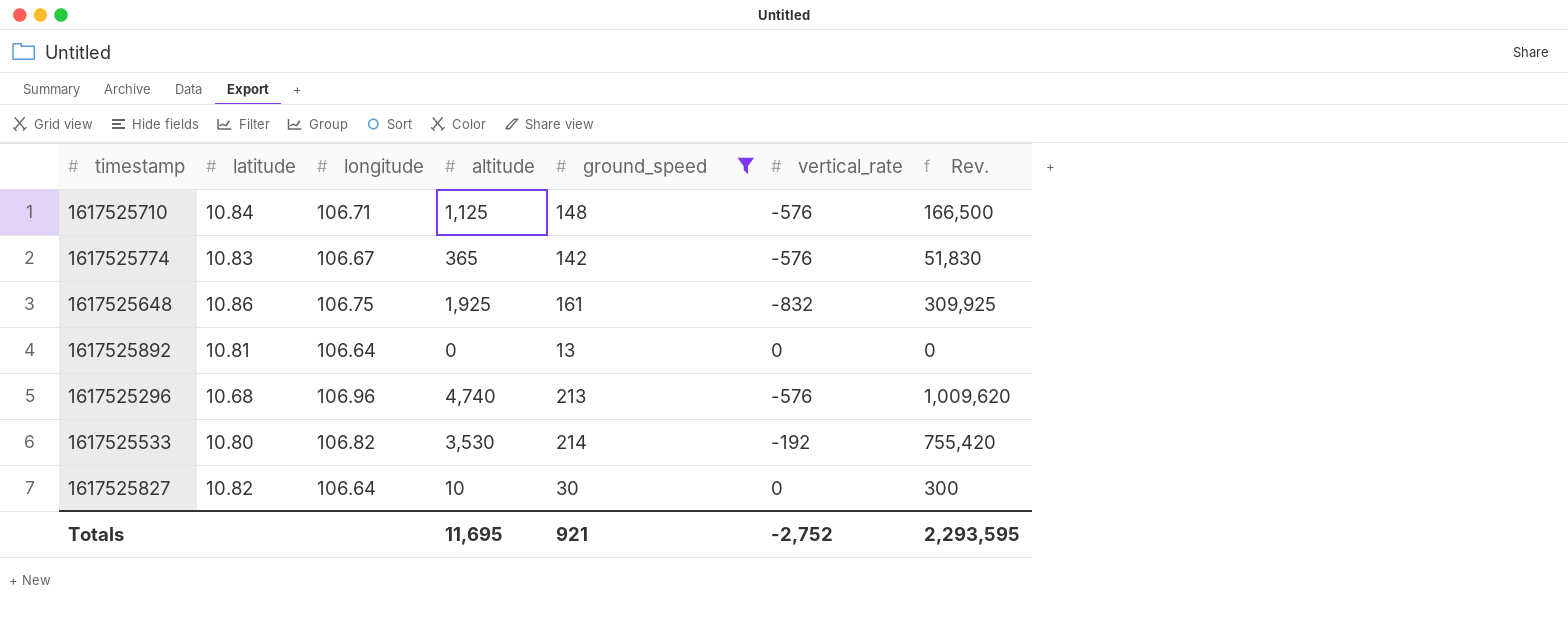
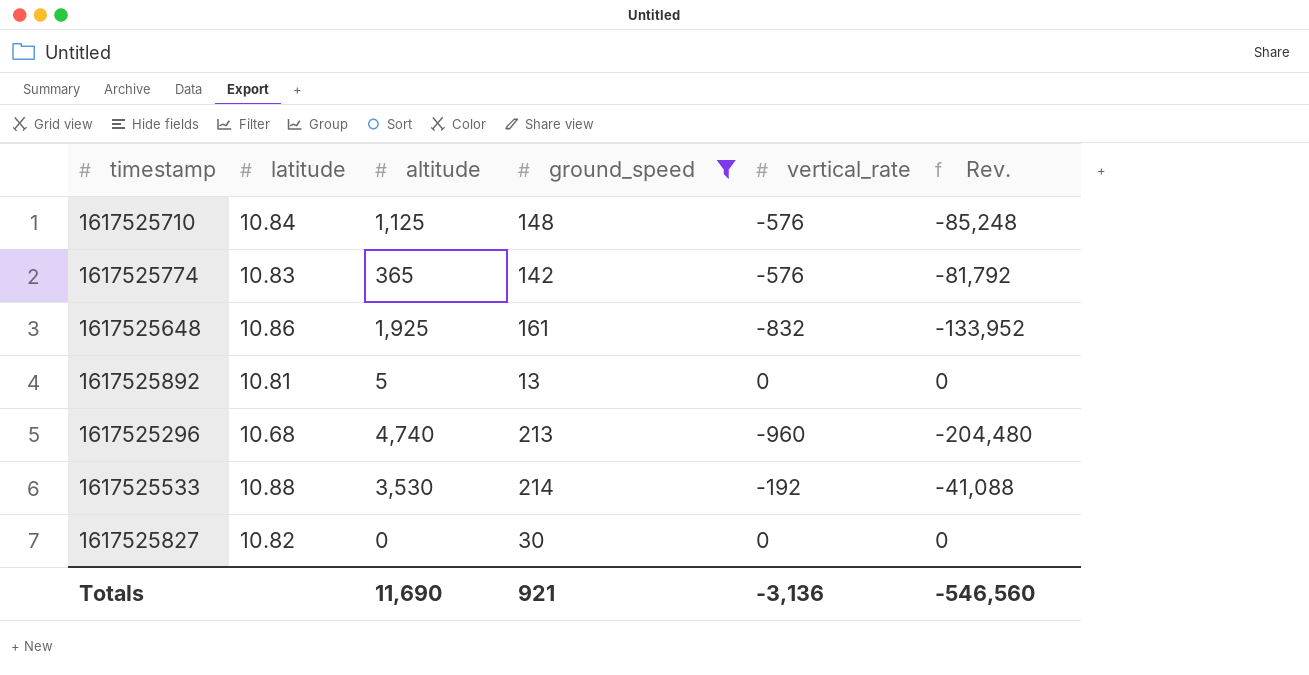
column longitude | position: 3 -> none
column Rev. | formula: [altitude] * [ground_speed] -> [ground_speed] * [vertical_rate]
1617525892 | altitude: 0 -> 5
1617525296 | vertical_rate: -576 -> -960
1617525533 | latitude: 10.80 -> 10.88
1617525827 | altitude: 10 -> 0
Totals | altitude: 11,695 -> 11,690
Totals | vertical_rate: -2,752 -> -3,136
Totals | Rev.: 2,293,595 -> -546,560

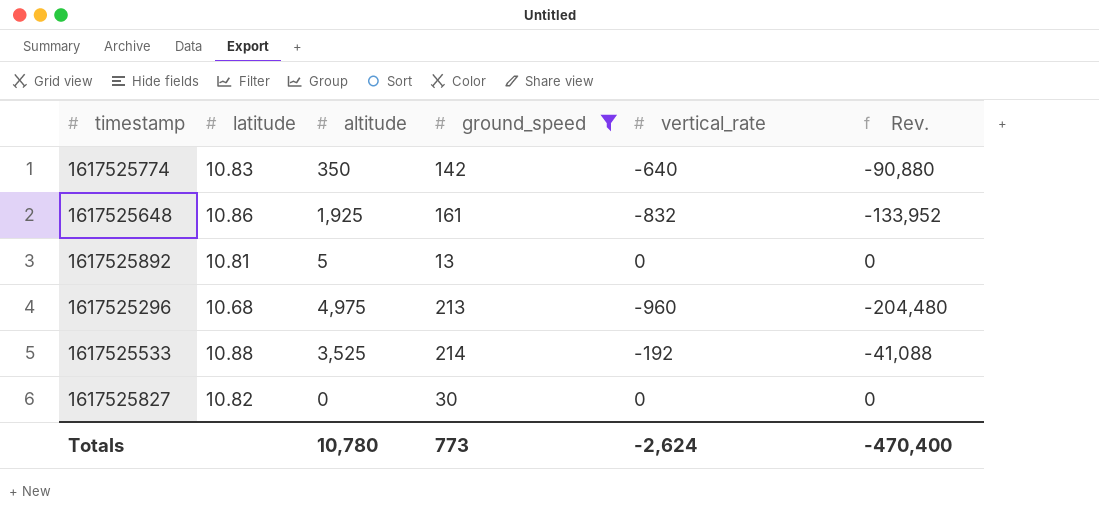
row 1617525710: 10.84 | 1,125 | 148 | -576 | -85,248 -> none
1617525774 | altitude: 365 -> 350
1617525774 | vertical_rate: -576 -> -640
1617525774 | Rev.: -81,792 -> -90,880
1617525296 | altitude: 4,740 -> 4,975
1617525533 | altitude: 3,530 -> 3,525
Totals | altitude: 11,690 -> 10,780
Totals | ground_speed: 921 -> 773
Totals | vertical_rate: -3,136 -> -2,624
Totals | Rev.: -546,560 -> -470,400

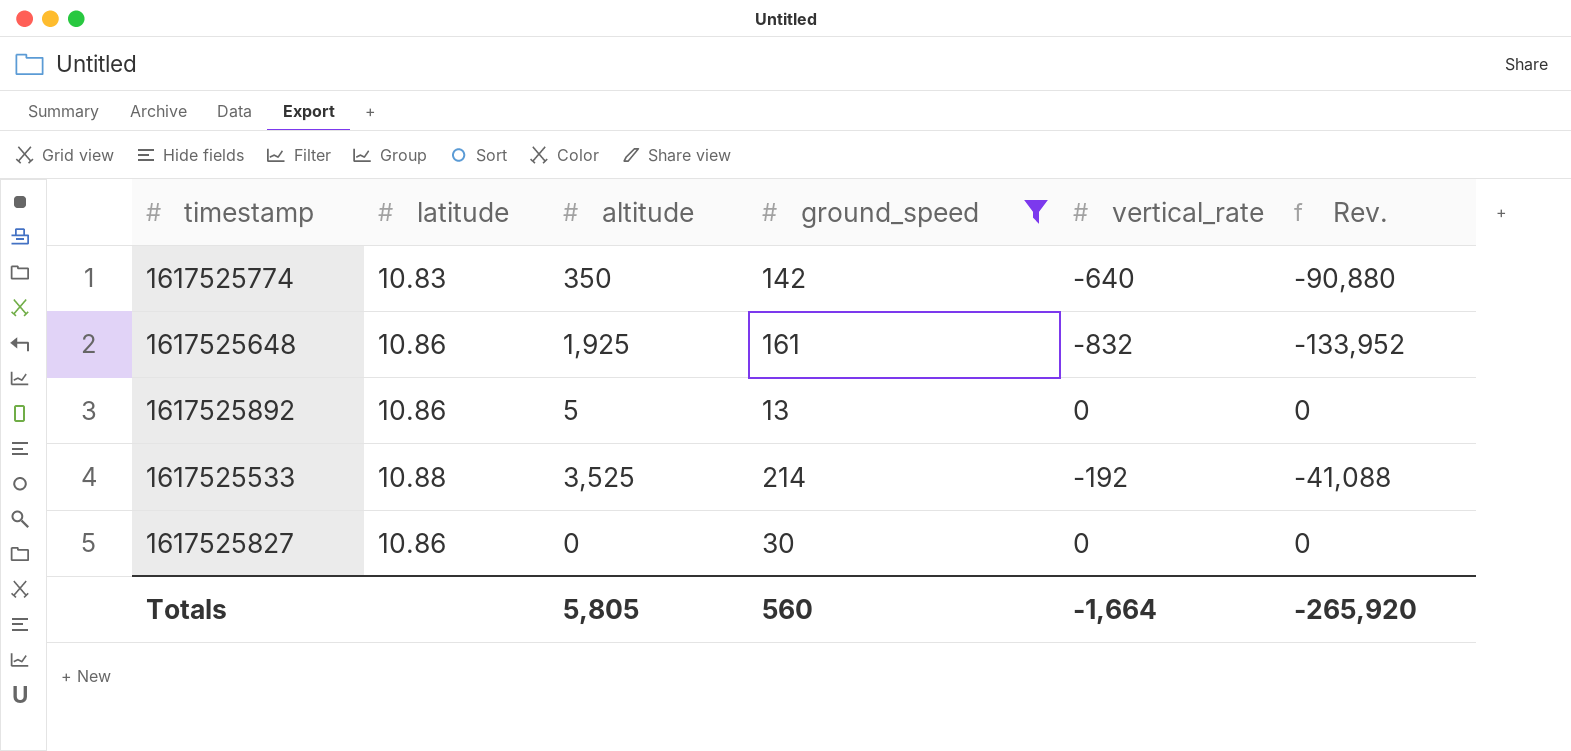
row 1617525296: 10.68 | 4,975 | 213 | -960 | -204,480 -> none
1617525892 | latitude: 10.81 -> 10.86
1617525827 | latitude: 10.82 -> 10.86
Totals | altitude: 10,780 -> 5,805
Totals | ground_speed: 773 -> 560
Totals | vertical_rate: -2,624 -> -1,664
Totals | Rev.: -470,400 -> -265,920

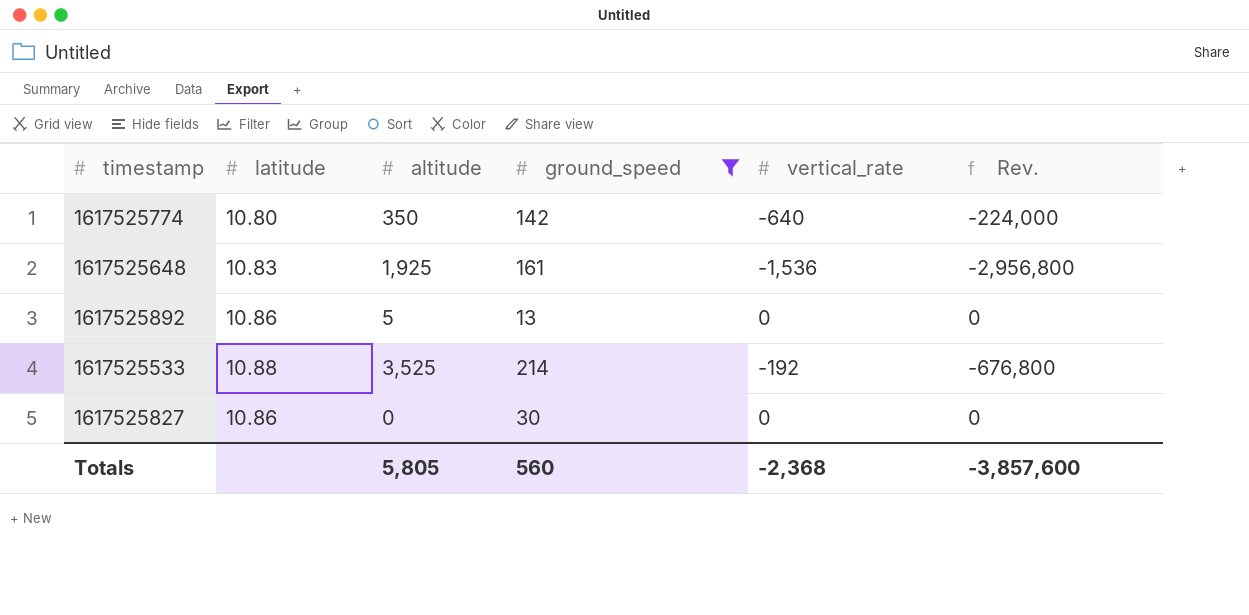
column Rev. | formula: [ground_speed] * [vertical_rate] -> [altitude] * [vertical_rate]
1617525774 | latitude: 10.83 -> 10.80
1617525648 | latitude: 10.86 -> 10.83
1617525648 | vertical_rate: -832 -> -1,536
Totals | vertical_rate: -1,664 -> -2,368
Totals | Rev.: -265,920 -> -3,857,600

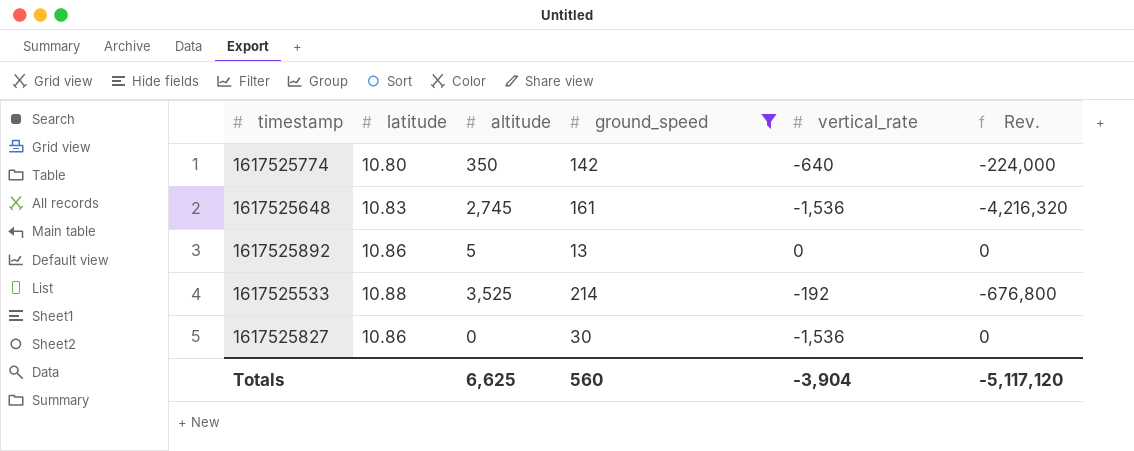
1617525648 | altitude: 1,925 -> 2,745
1617525648 | Rev.: -2,956,800 -> -4,216,320
1617525827 | vertical_rate: 0 -> -1,536
Totals | altitude: 5,805 -> 6,625
Totals | vertical_rate: -2,368 -> -3,904
Totals | Rev.: -3,857,600 -> -5,117,120

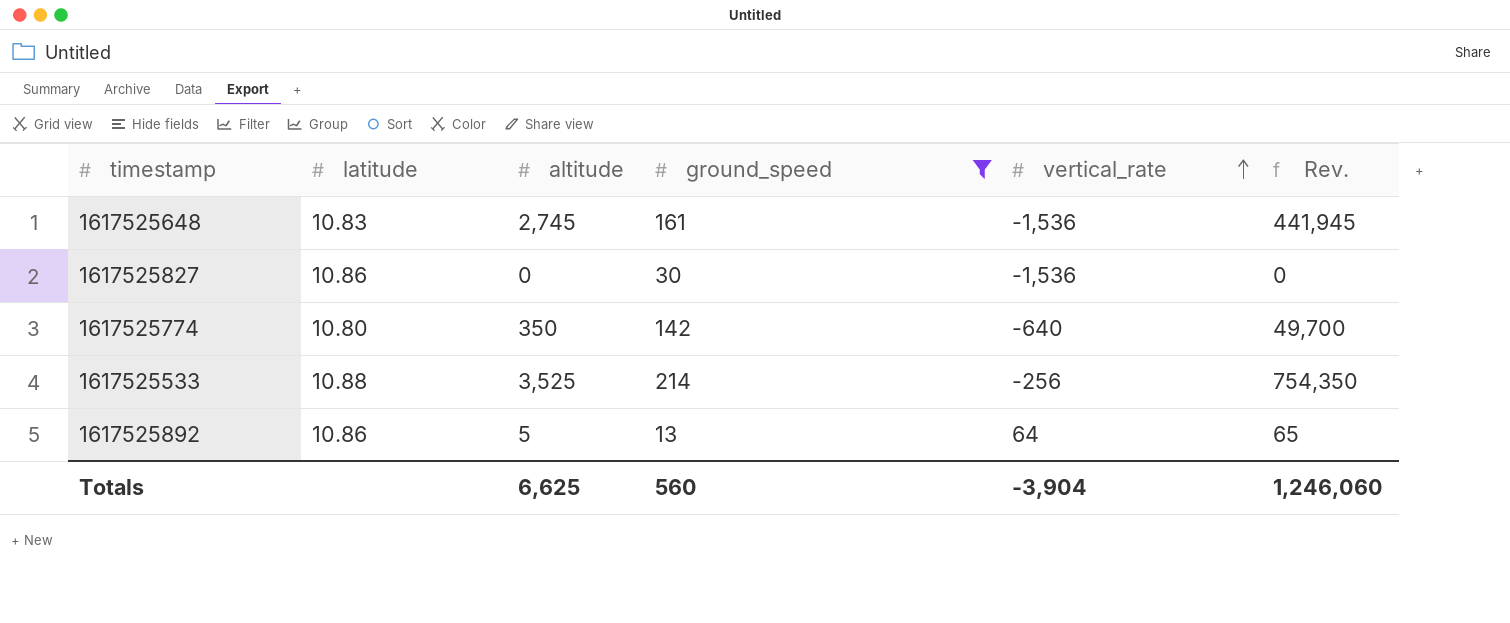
row order: none -> vertical_rate ascending
column Rev. | formula: [altitude] * [vertical_rate] -> [altitude] * [ground_speed]
1617525533 | vertical_rate: -192 -> -256
1617525892 | vertical_rate: 0 -> 64
Totals | Rev.: -5,117,120 -> 1,246,060

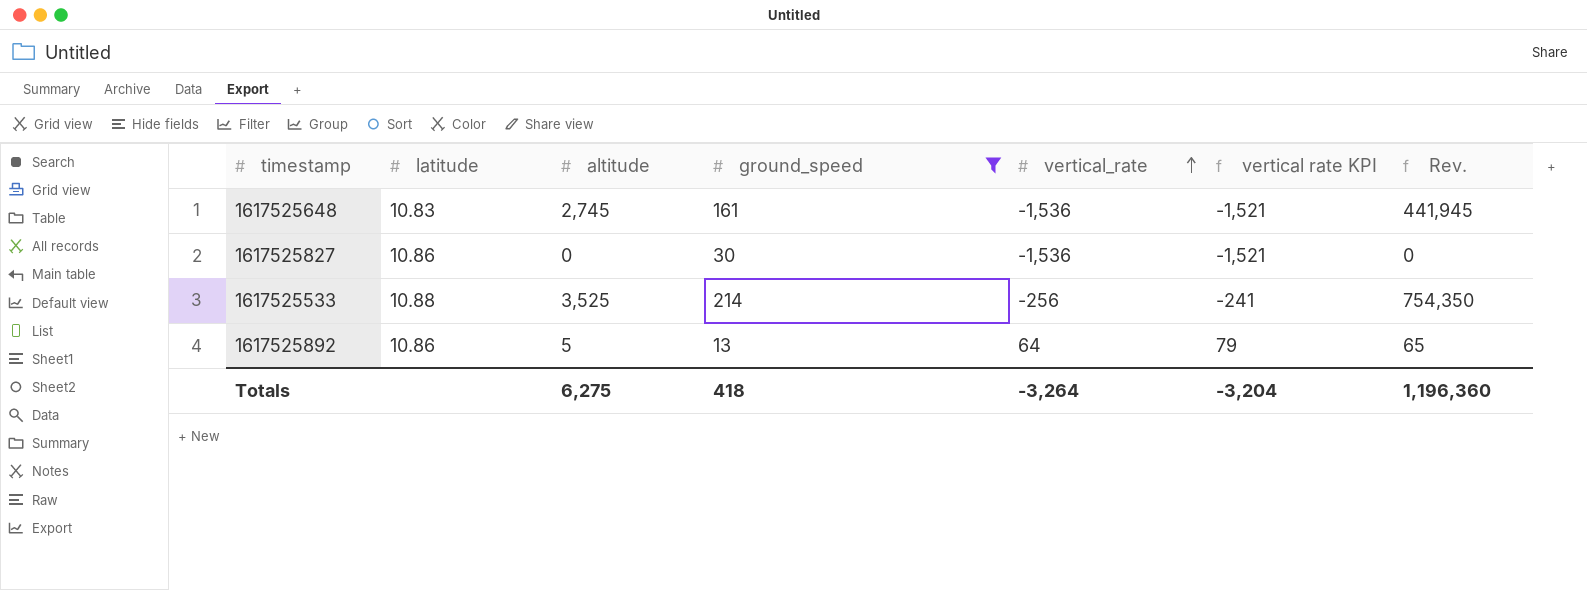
column vertical rate KPI | formula: none -> [vertical_rate] + 15
row 1617525774: 10.80 | 350 | 142 | -640 | 49,700 -> none
Totals | altitude: 6,625 -> 6,275
Totals | ground_speed: 560 -> 418
Totals | vertical_rate: -3,904 -> -3,264
Totals | Rev.: 1,246,060 -> 1,196,360

